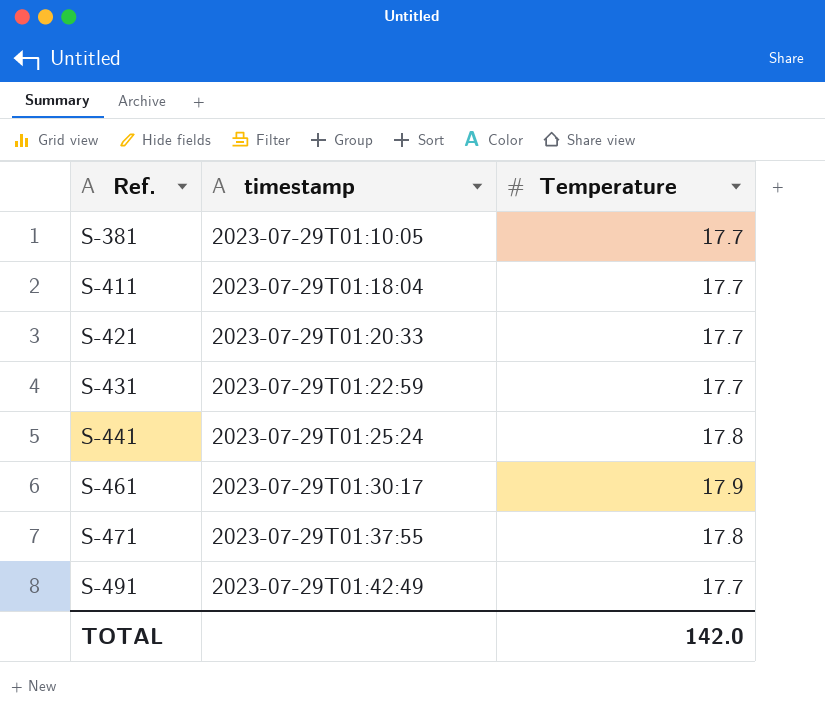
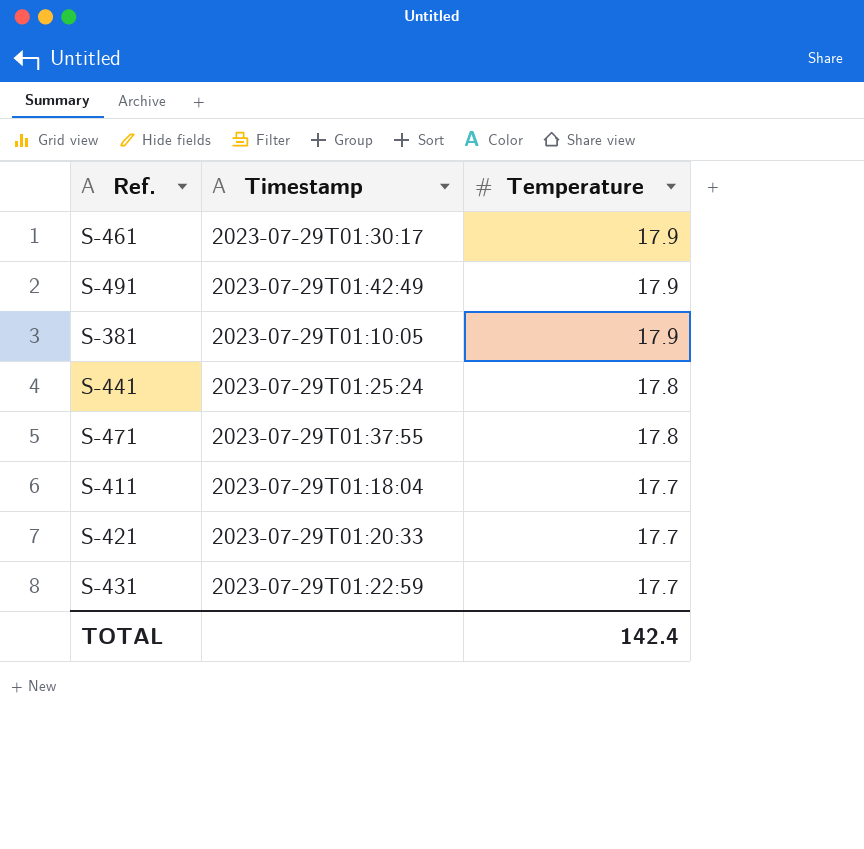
row order: Ref. ascending -> Temperature descending
column name: timestamp -> Timestamp
S-491 | Temperature: 17.7 -> 17.9
S-381 | Temperature: 17.7 -> 17.9
TOTAL | Temperature: 142.0 -> 142.4

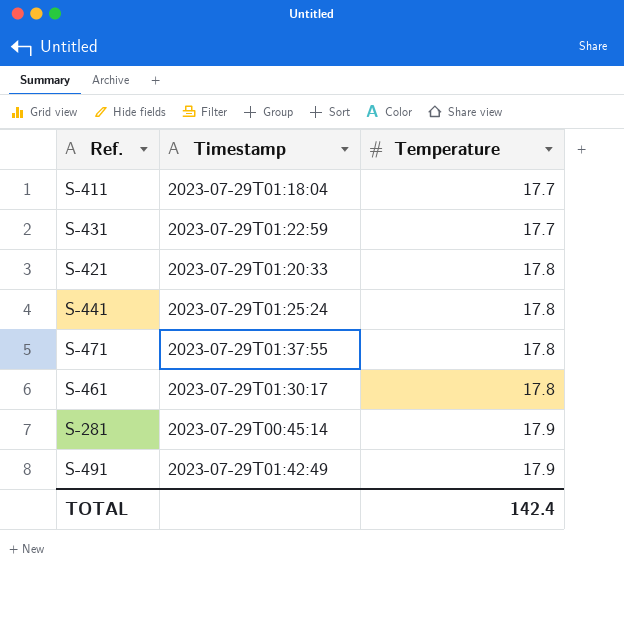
row order: Temperature descending -> Temperature ascending
row S-381: 2023-07-29T01:10:05 | 17.9 -> none
S-421 | Temperature: 17.7 -> 17.8
S-461 | Temperature: 17.9 -> 17.8
row S-281: none -> 2023-07-29T00:45:14 | 17.9

